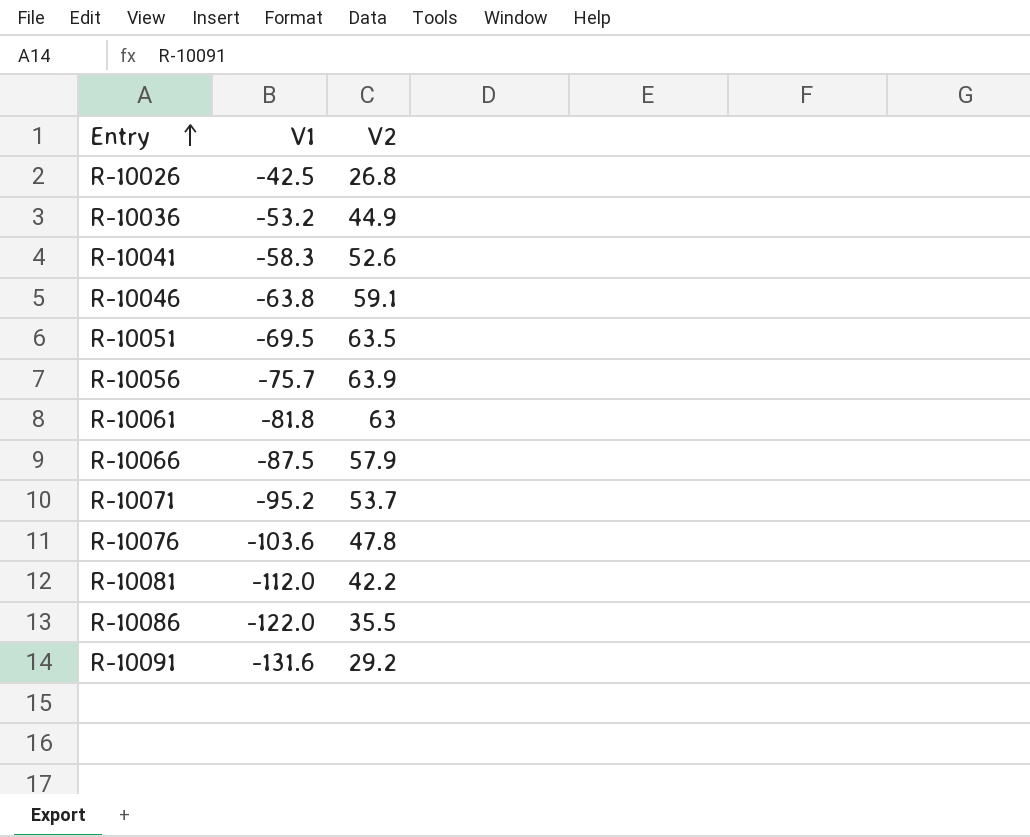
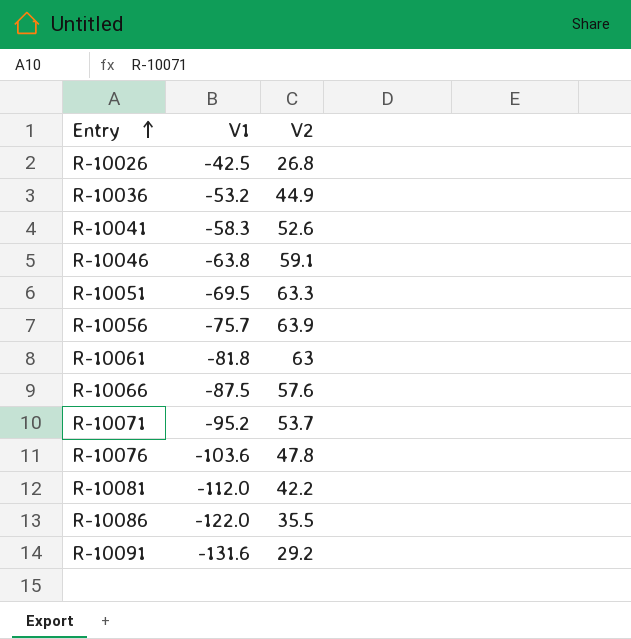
R-10051 | V2: 63.5 -> 63.3
R-10066 | V2: 57.9 -> 57.6

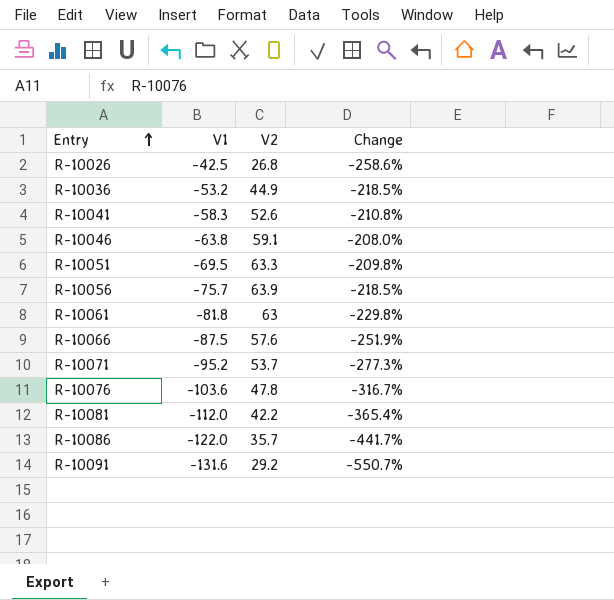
column Change | formula: none -> ([V1] - [V2]) / [V2]
R-10086 | V2: 35.5 -> 35.7

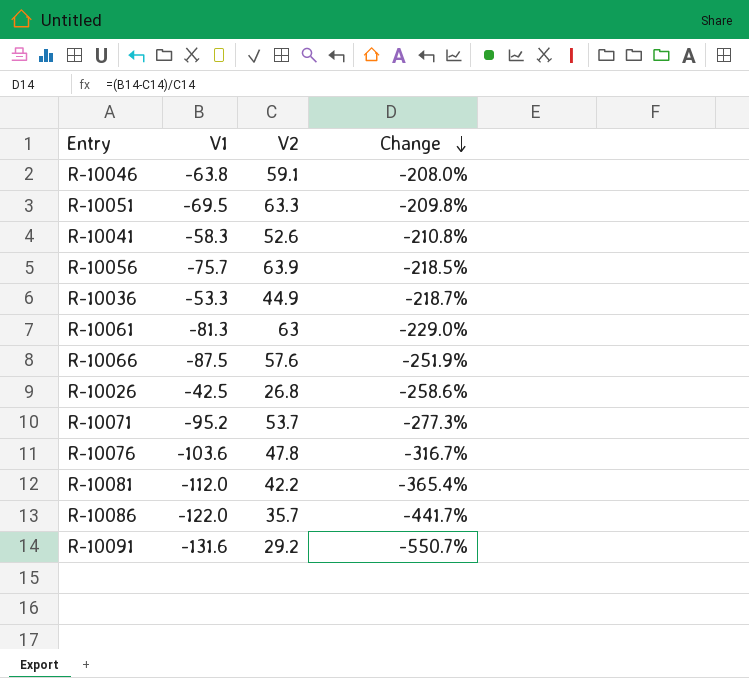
row order: Entry ascending -> Change descending
R-10036 | V1: -53.2 -> -53.3
R-10036 | Change: -218.5% -> -218.7%
R-10061 | V1: -81.8 -> -81.3
R-10061 | Change: -229.8% -> -229.0%

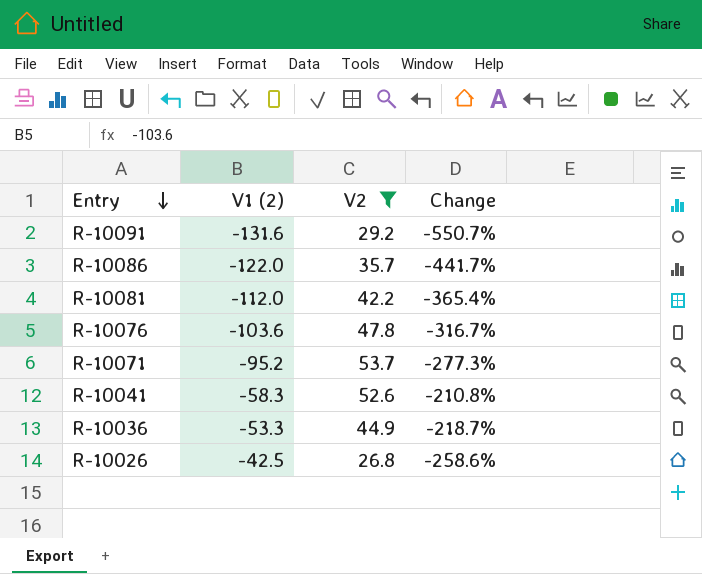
filter: none -> V2 <= 53.7
row order: Change descending -> Entry descending
column name: V1 -> V1 (2)

